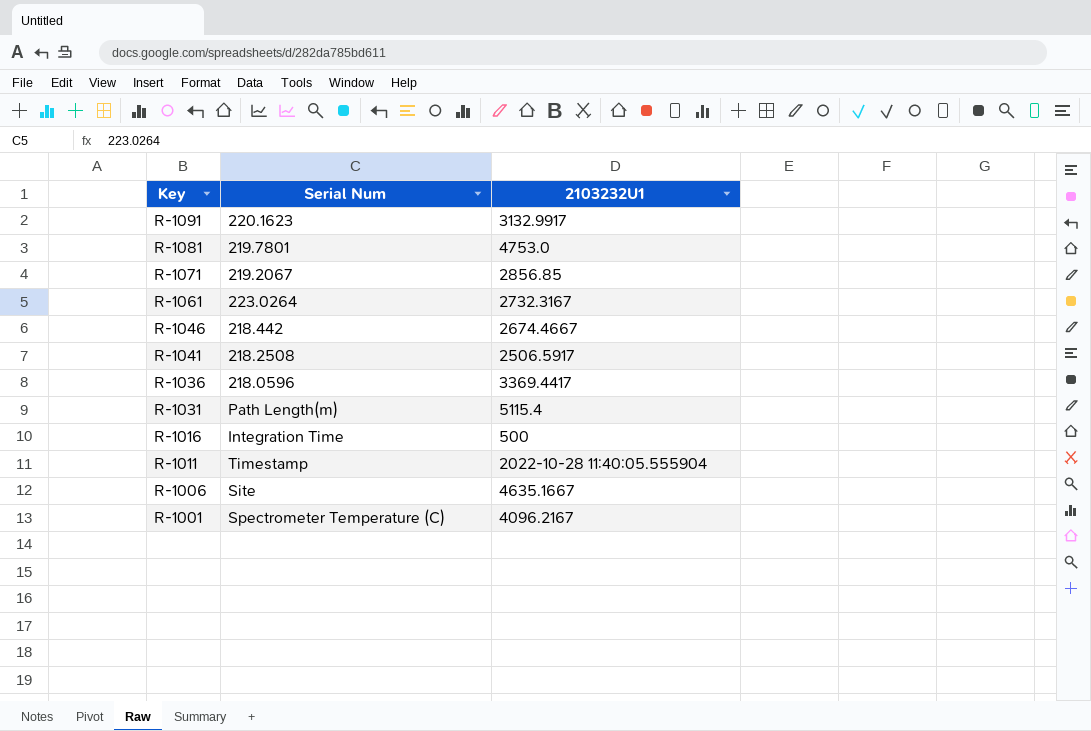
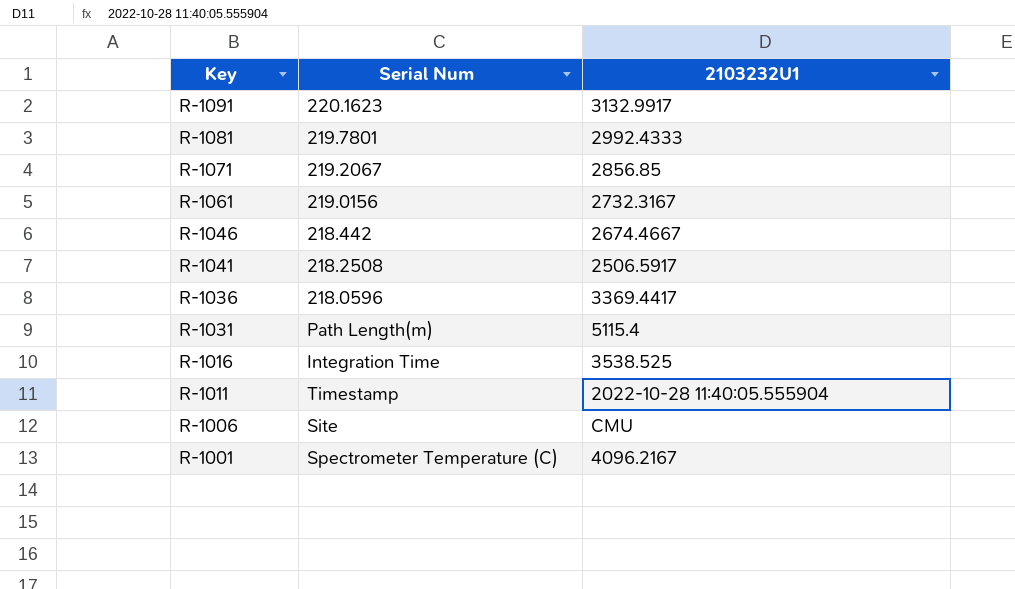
R-1081 | 2103232U1: 4753.0 -> 2992.4333
R-1061 | Serial Num: 223.0264 -> 219.0156
R-1016 | 2103232U1: 500 -> 3538.525
R-1006 | 2103232U1: 4635.1667 -> CMU

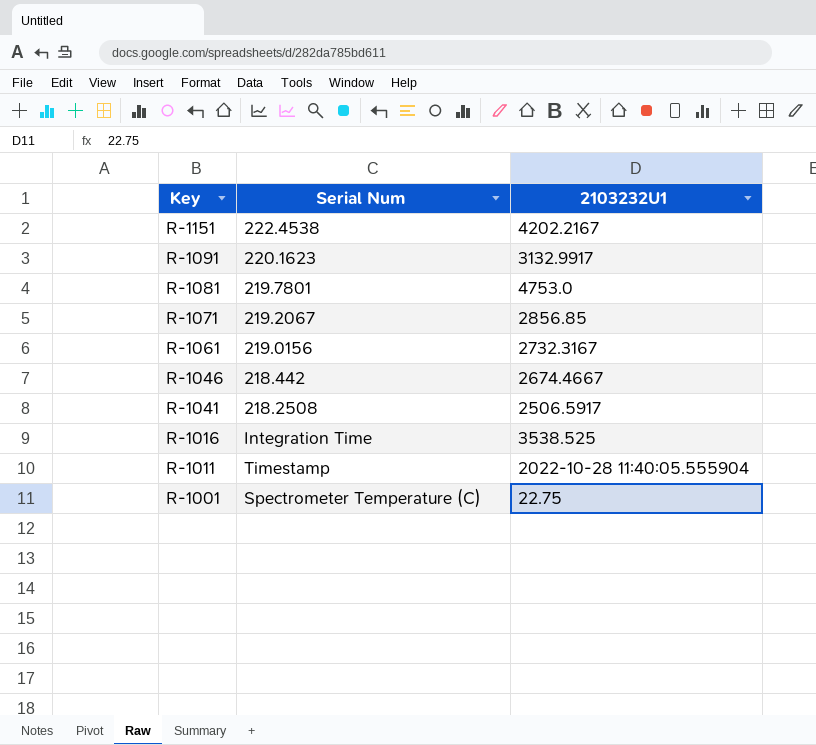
row R-1036: 218.0596 | 3369.4417 -> none
row R-1031: Path Length(m) | 5115.4 -> none
row R-1006: Site | CMU -> none
row R-1151: none -> 222.4538 | 4202.2167
R-1081 | 2103232U1: 2992.4333 -> 4753.0
R-1001 | 2103232U1: 4096.2167 -> 22.75

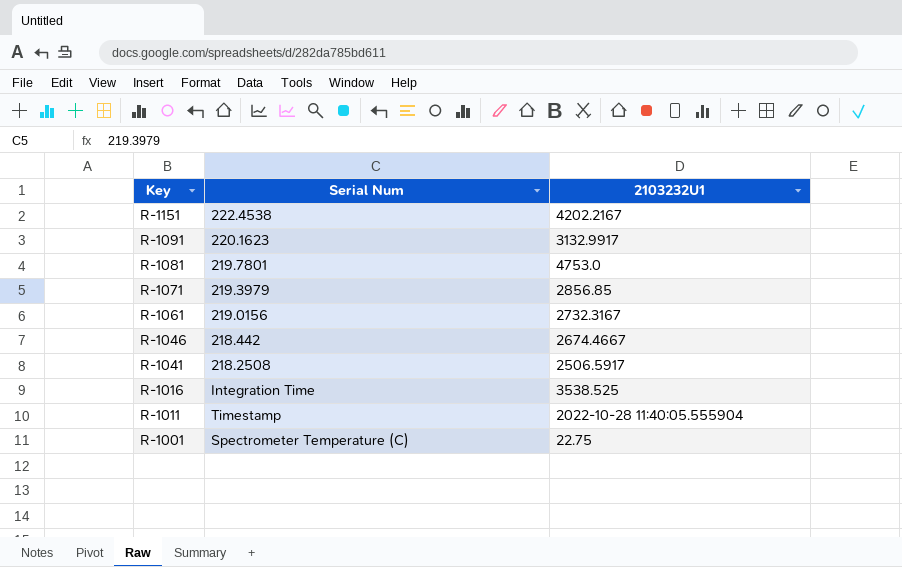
R-1071 | Serial Num: 219.2067 -> 219.3979

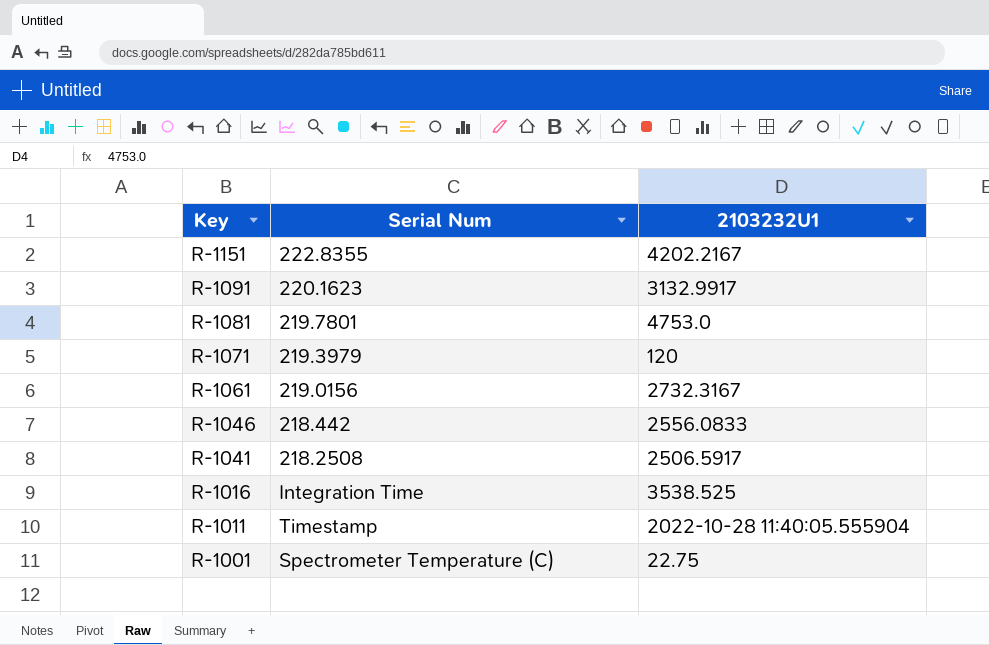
R-1151 | Serial Num: 222.4538 -> 222.8355
R-1071 | 2103232U1: 2856.85 -> 120
R-1046 | 2103232U1: 2674.4667 -> 2556.0833

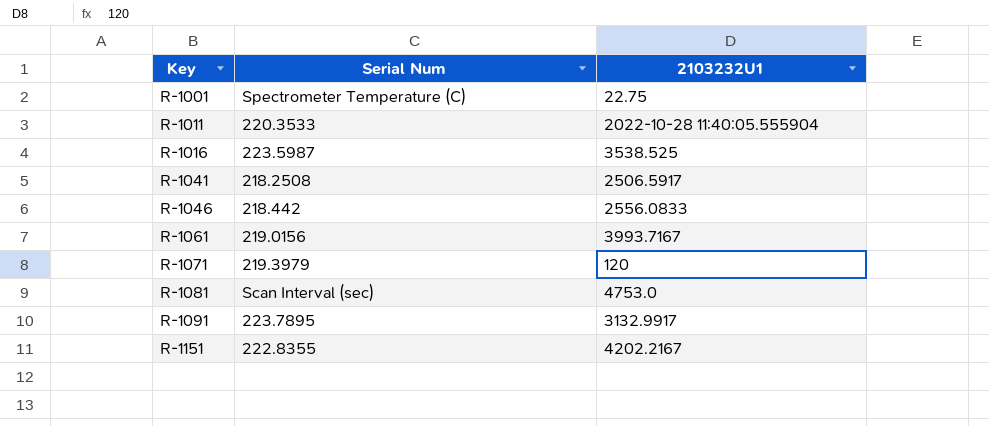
row order: Key descending -> Key ascending
R-1011 | Serial Num: Timestamp -> 220.3533
R-1016 | Serial Num: Integration Time -> 223.5987
R-1061 | 2103232U1: 2732.3167 -> 3993.7167
R-1081 | Serial Num: 219.7801 -> Scan Interval (sec)
R-1091 | Serial Num: 220.1623 -> 223.7895

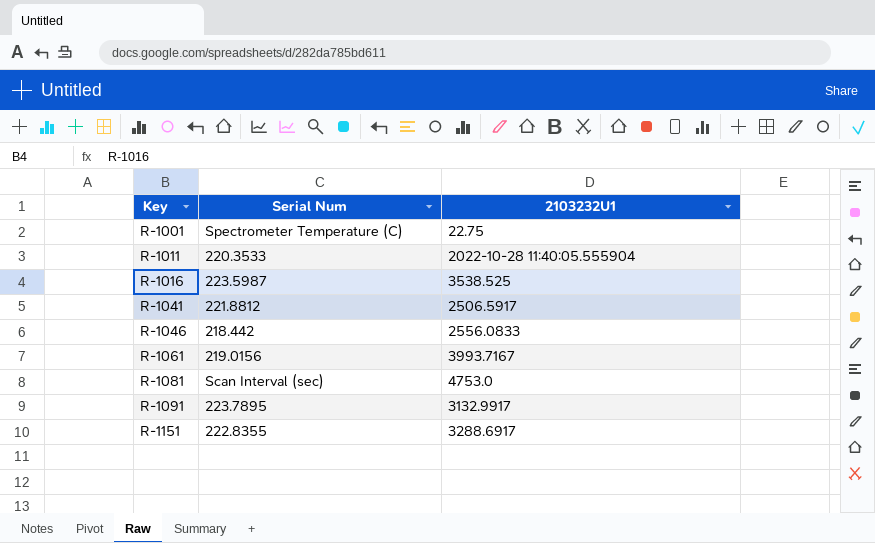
row R-1071: 219.3979 | 120 -> none
R-1041 | Serial Num: 218.2508 -> 221.8812
R-1151 | 2103232U1: 4202.2167 -> 3288.6917

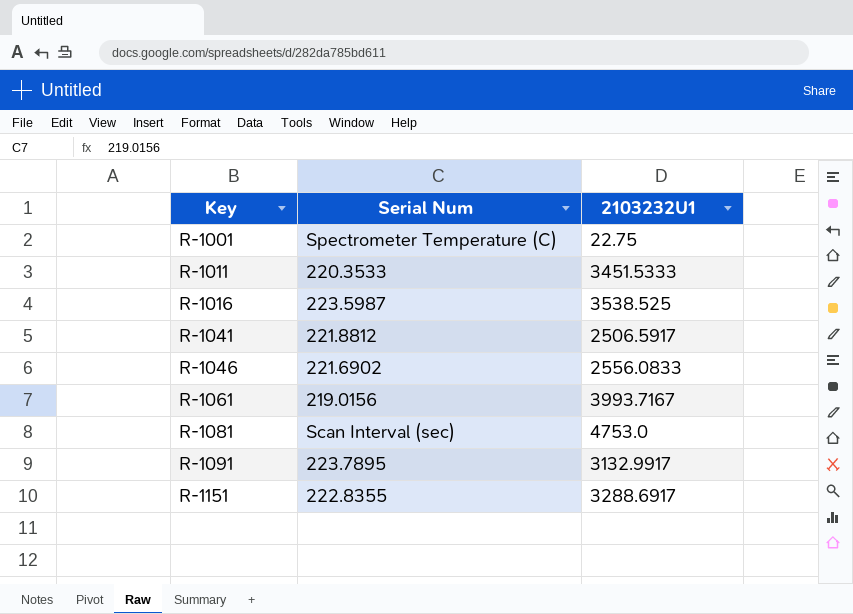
R-1011 | 2103232U1: 2022-10-28 11:40:05.555904 -> 3451.5333
R-1046 | Serial Num: 218.442 -> 221.6902

